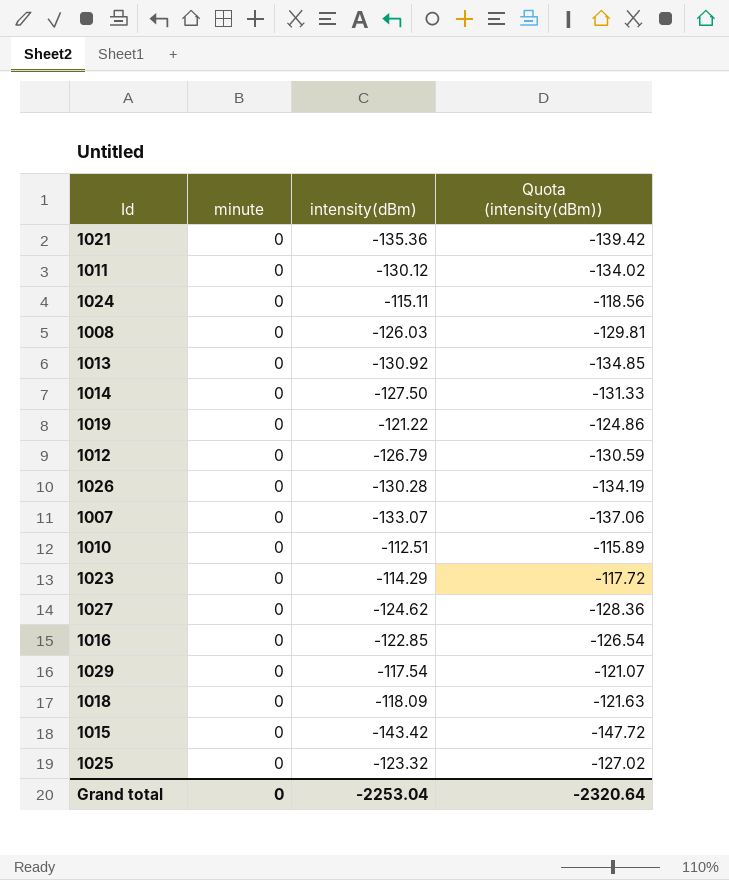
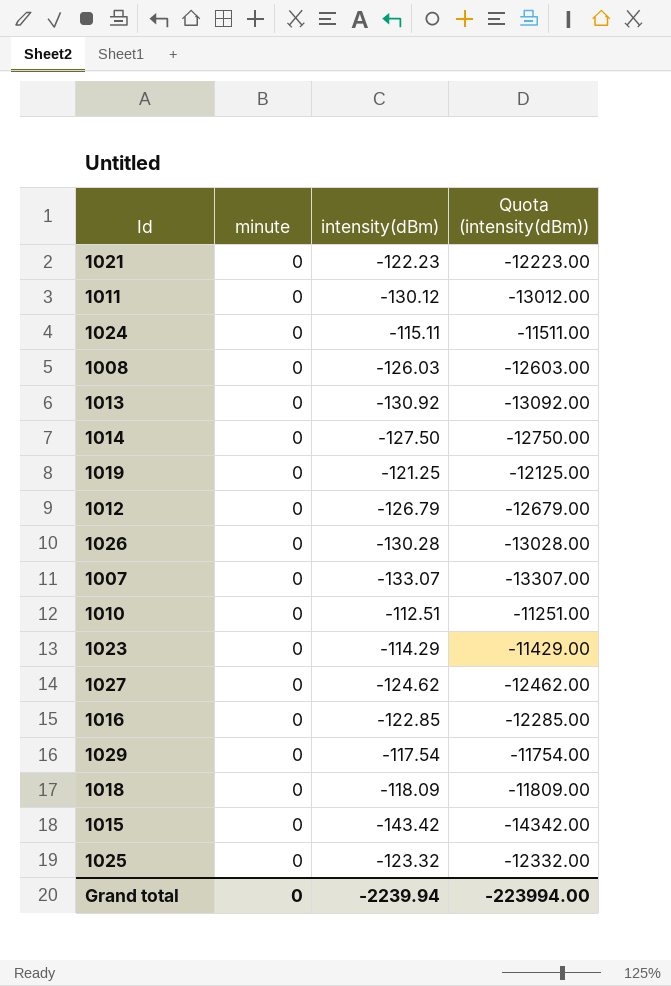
column Quota (intensity(dBm)) | formula: [intensity(dBm)] * 1.03 -> [intensity(dBm)] * 100
1021 | intensity(dBm): -135.36 -> -122.23
1019 | intensity(dBm): -121.22 -> -121.25
Grand total | intensity(dBm): -2253.04 -> -2239.94
Grand total | Quota (intensity(dBm)): -2320.64 -> -223994.00

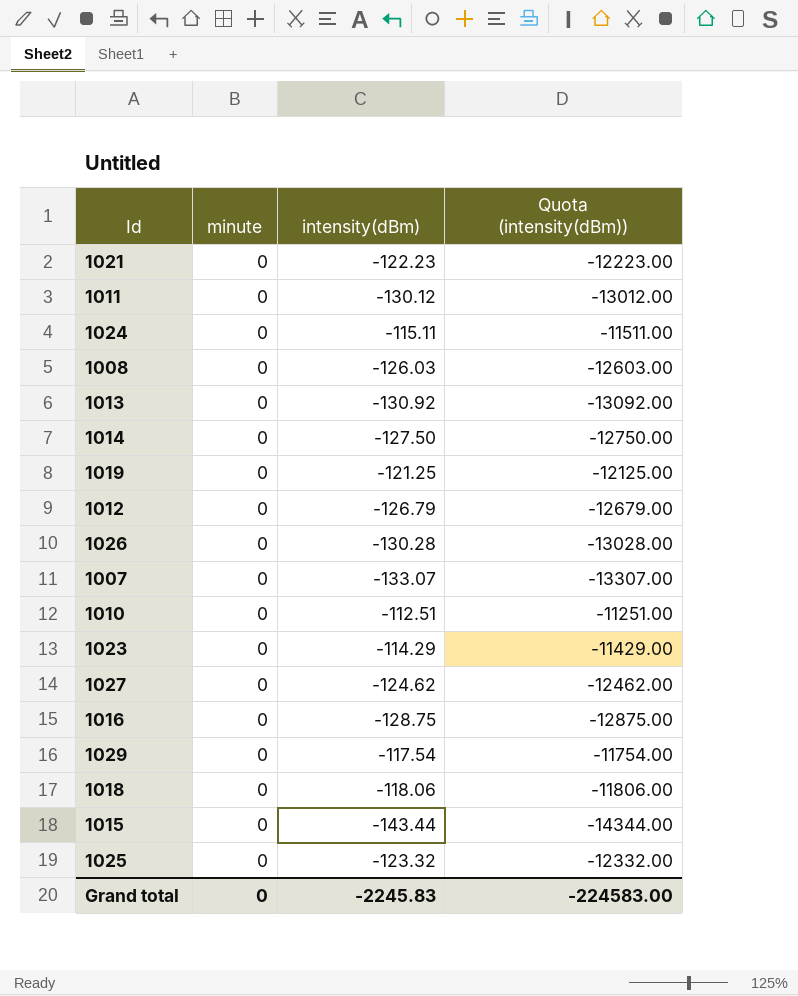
1016 | intensity(dBm): -122.85 -> -128.75
1016 | Quota (intensity(dBm)): -12285.00 -> -12875.00
1018 | intensity(dBm): -118.09 -> -118.06
1018 | Quota (intensity(dBm)): -11809.00 -> -11806.00
1015 | intensity(dBm): -143.42 -> -143.44
1015 | Quota (intensity(dBm)): -14342.00 -> -14344.00
Grand total | intensity(dBm): -2239.94 -> -2245.83
Grand total | Quota (intensity(dBm)): -223994.00 -> -224583.00

